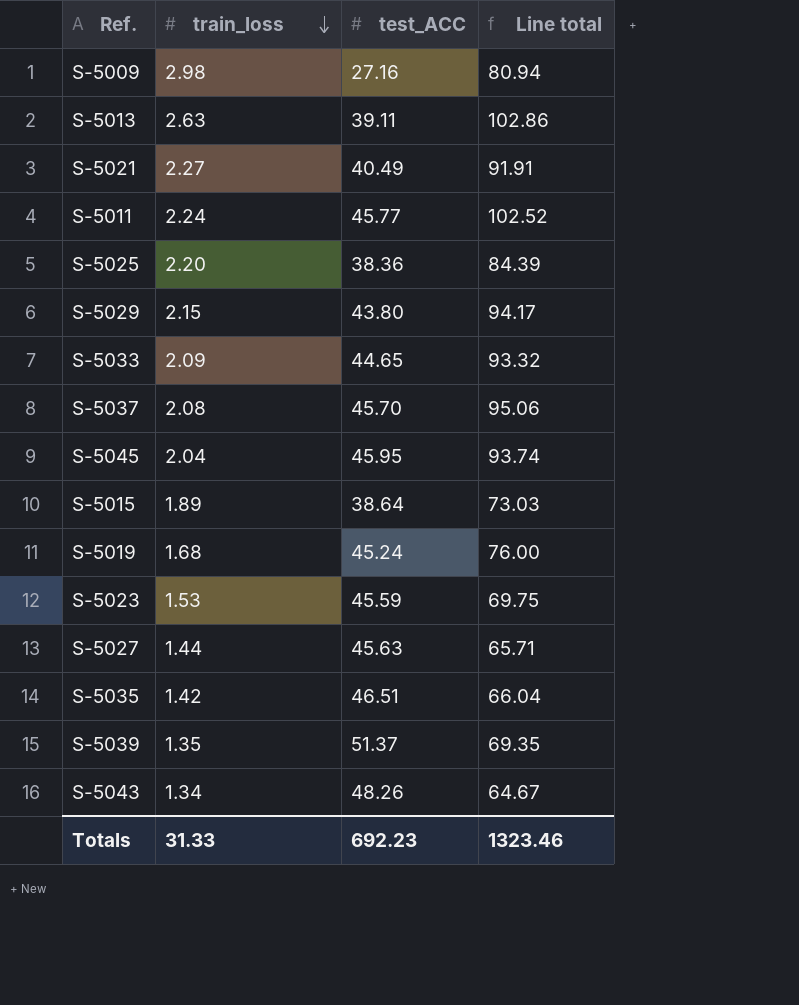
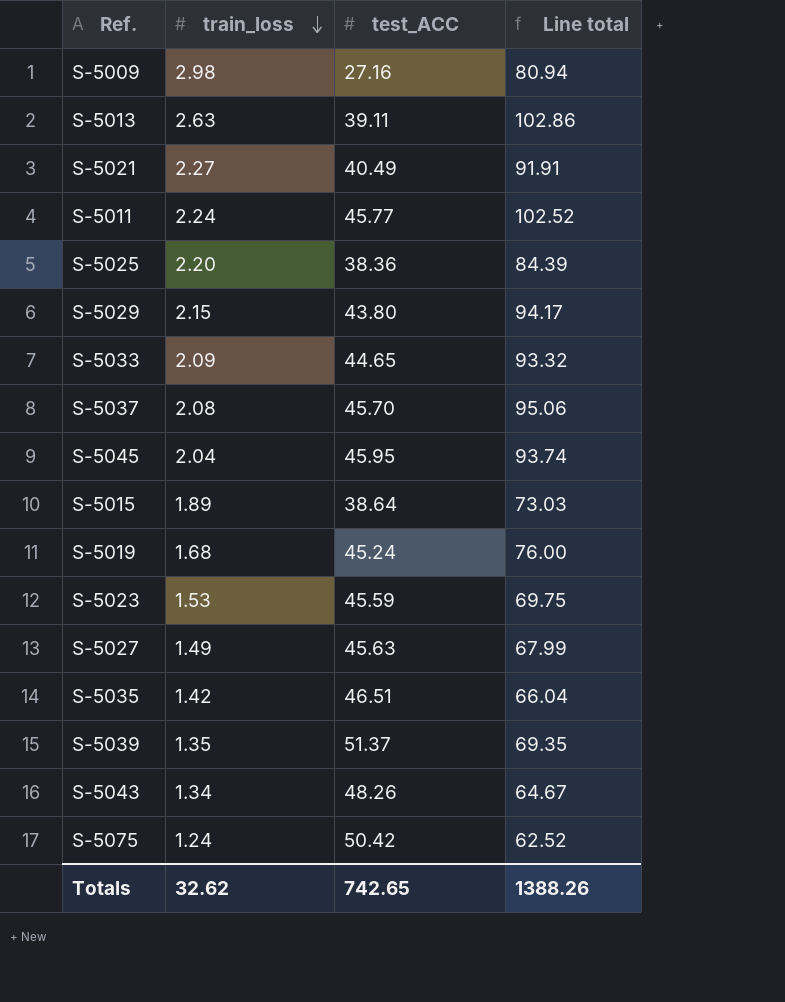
S-5027 | train_loss: 1.44 -> 1.49
S-5027 | Line total: 65.71 -> 67.99
row S-5075: none -> 1.24 | 50.42 | 62.52
Totals | train_loss: 31.33 -> 32.62
Totals | test_ACC: 692.23 -> 742.65
Totals | Line total: 1323.46 -> 1388.26

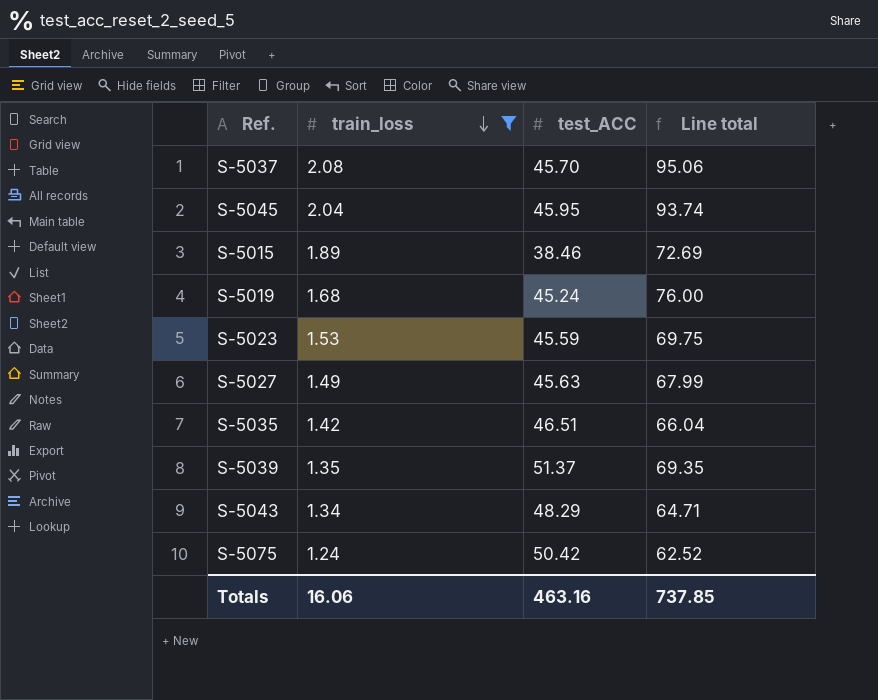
filter: none -> train_loss <= 2.08
S-5015 | test_ACC: 38.64 -> 38.46
S-5015 | Line total: 73.03 -> 72.69
S-5043 | test_ACC: 48.26 -> 48.29
S-5043 | Line total: 64.67 -> 64.71
Totals | train_loss: 32.62 -> 16.06
Totals | test_ACC: 742.65 -> 463.16
Totals | Line total: 1388.26 -> 737.85

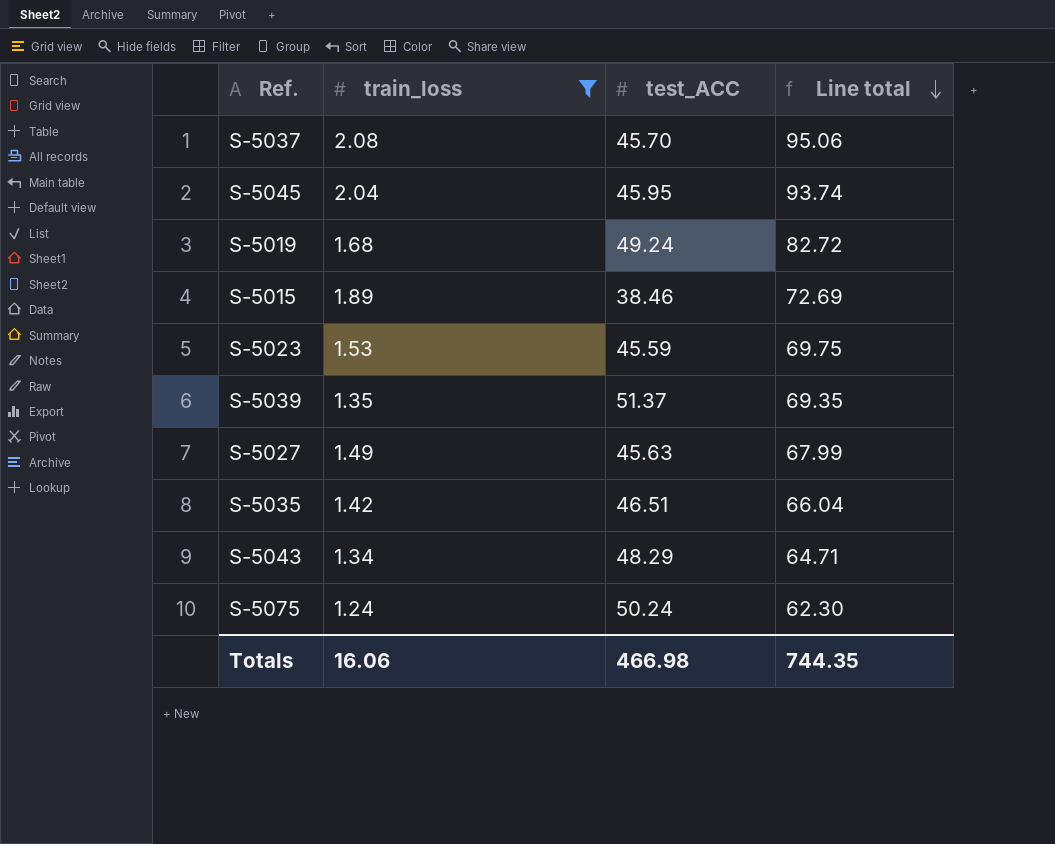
row order: train_loss descending -> Line total descending
S-5019 | test_ACC: 45.24 -> 49.24
S-5019 | Line total: 76.00 -> 82.72
S-5075 | test_ACC: 50.42 -> 50.24
S-5075 | Line total: 62.52 -> 62.30
Totals | test_ACC: 463.16 -> 466.98
Totals | Line total: 737.85 -> 744.35

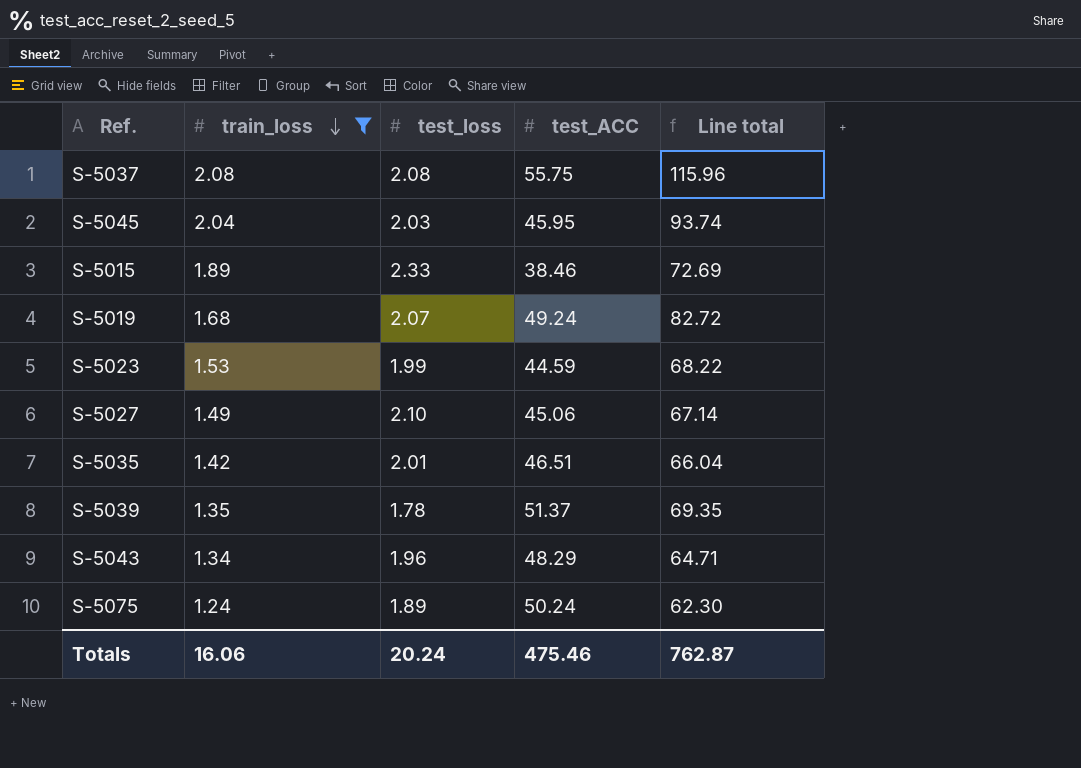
row order: Line total descending -> train_loss descending
column test_loss | position: none -> 3
S-5037 | test_ACC: 45.70 -> 55.75
S-5037 | Line total: 95.06 -> 115.96
S-5023 | test_ACC: 45.59 -> 44.59
S-5023 | Line total: 69.75 -> 68.22
S-5027 | test_ACC: 45.63 -> 45.06
S-5027 | Line total: 67.99 -> 67.14
Totals | test_ACC: 466.98 -> 475.46
Totals | Line total: 744.35 -> 762.87

